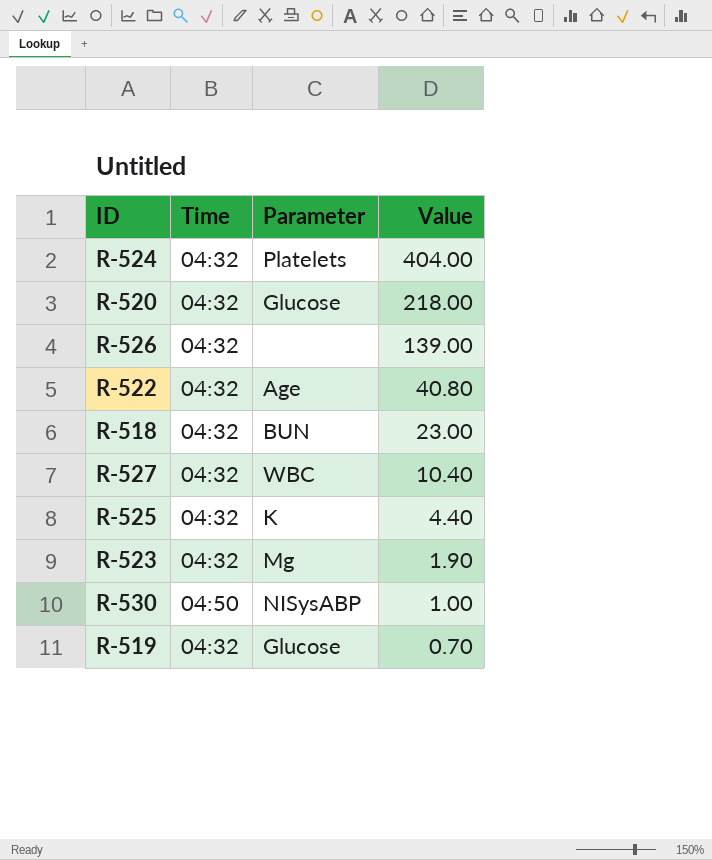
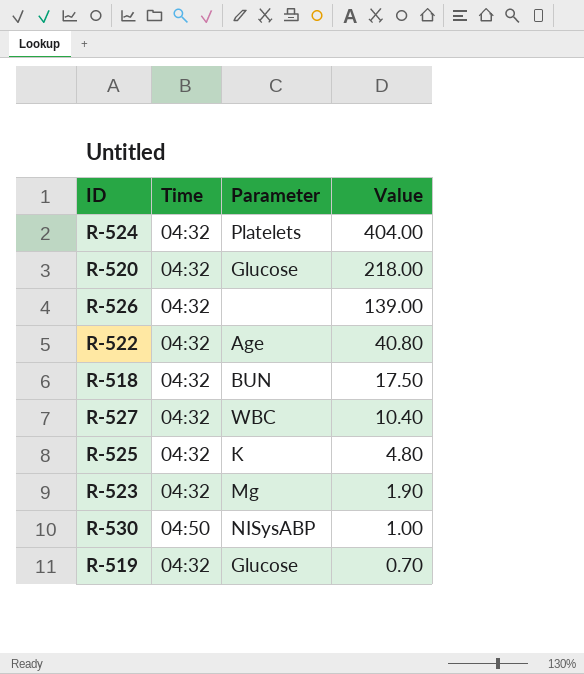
R-518 | Value: 23.00 -> 17.50
R-525 | Value: 4.40 -> 4.80

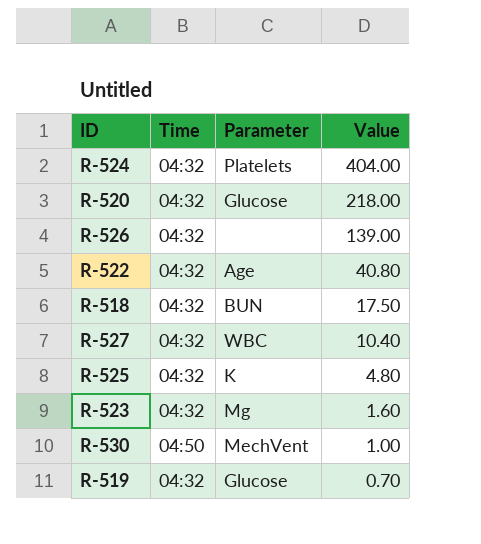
R-523 | Value: 1.90 -> 1.60
R-530 | Parameter: NISysABP -> MechVent

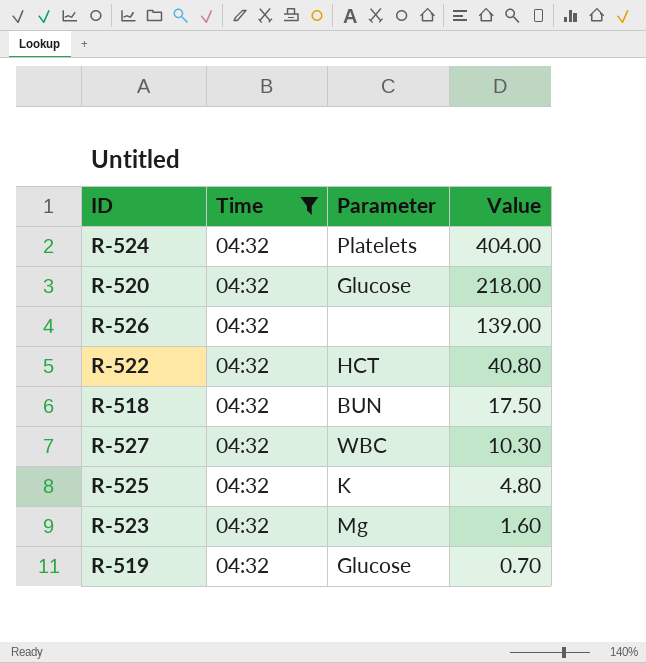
filter: none -> Time = 04:32
R-522 | Parameter: Age -> HCT
R-527 | Value: 10.40 -> 10.30

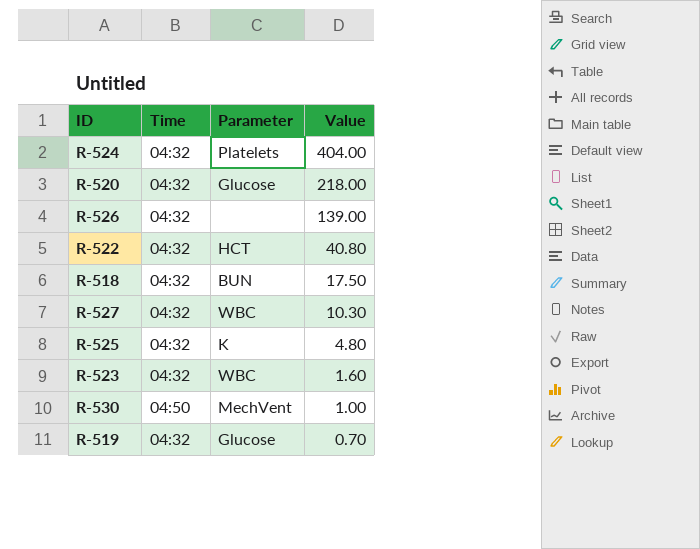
filter: Time = 04:32 -> none
R-523 | Parameter: Mg -> WBC

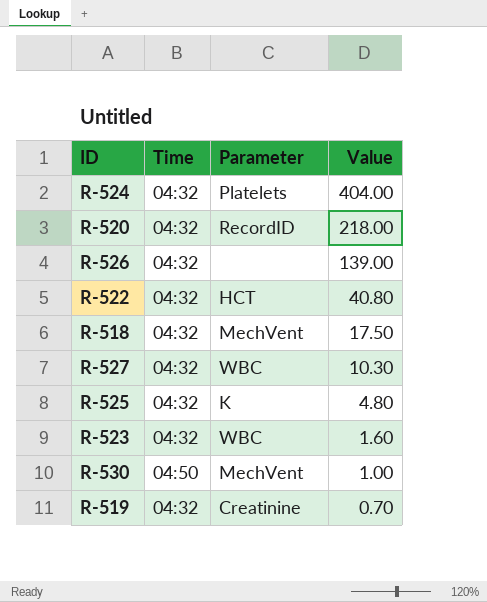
R-520 | Parameter: Glucose -> RecordID
R-518 | Parameter: BUN -> MechVent
R-519 | Parameter: Glucose -> Creatinine

